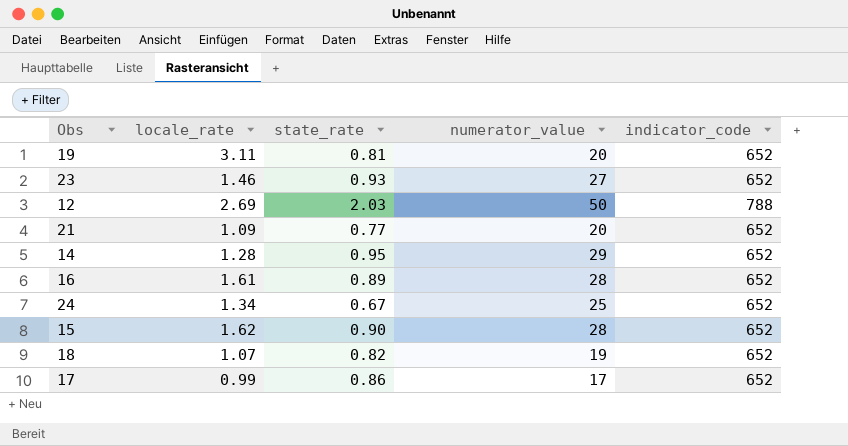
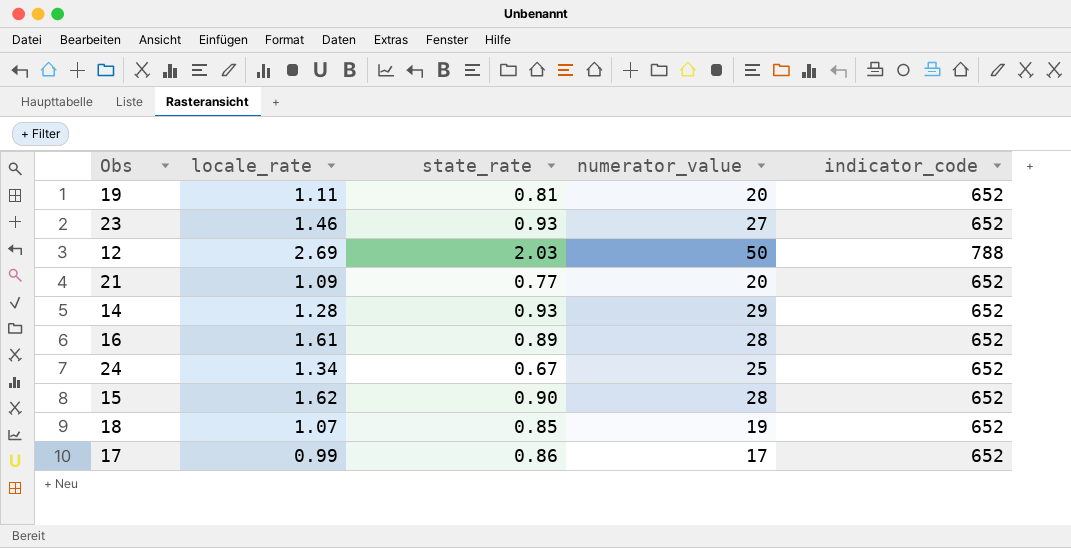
19 | locale_rate: 3.11 -> 1.11
14 | state_rate: 0.95 -> 0.93
18 | state_rate: 0.82 -> 0.85

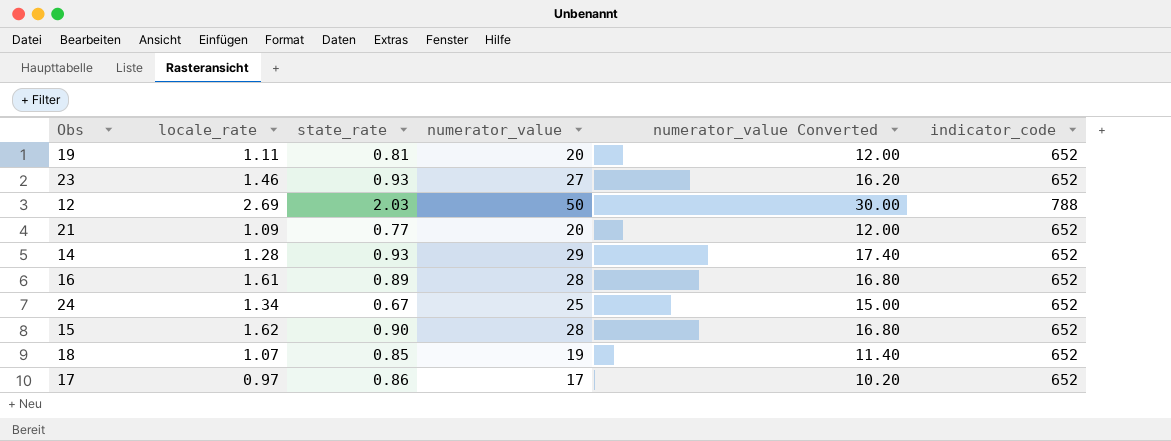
column numerator_value Converted | formula: none -> [numerator_value] * 0.6
17 | locale_rate: 0.99 -> 0.97

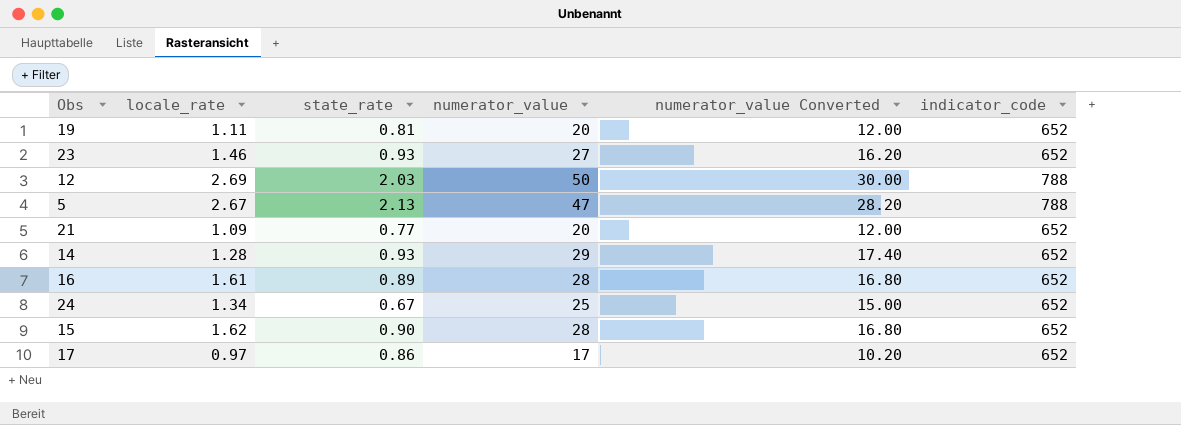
row 18: 1.07 | 0.85 | 19 | 11.40 | 652 -> none
row 5: none -> 2.67 | 2.13 | 47 | 28.20 | 788

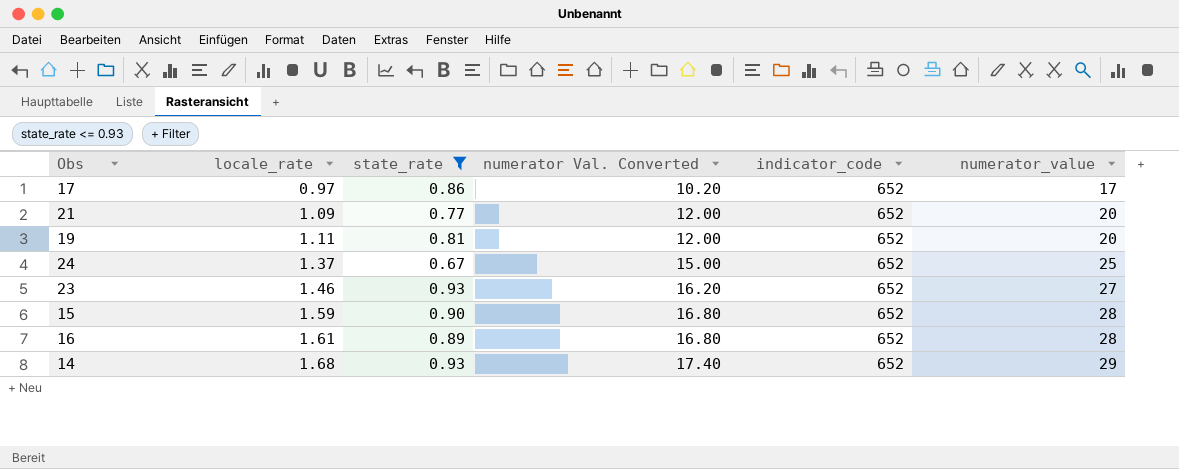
filter: none -> state_rate <= 0.93
row order: none -> locale_rate ascending
column name: numerator_value Converted -> numerator Val. Converted
column numerator_value | position: 4 -> 6
24 | locale_rate: 1.34 -> 1.37
15 | locale_rate: 1.62 -> 1.59
14 | locale_rate: 1.28 -> 1.68

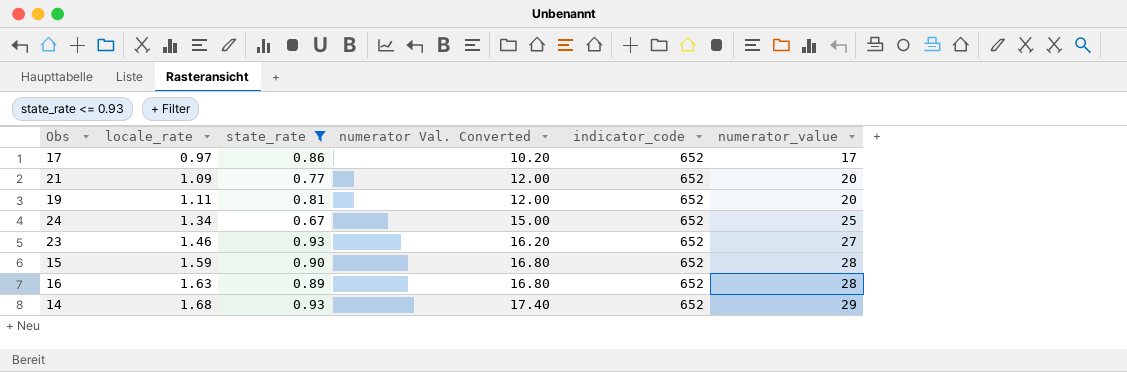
24 | locale_rate: 1.37 -> 1.34
16 | locale_rate: 1.61 -> 1.63

